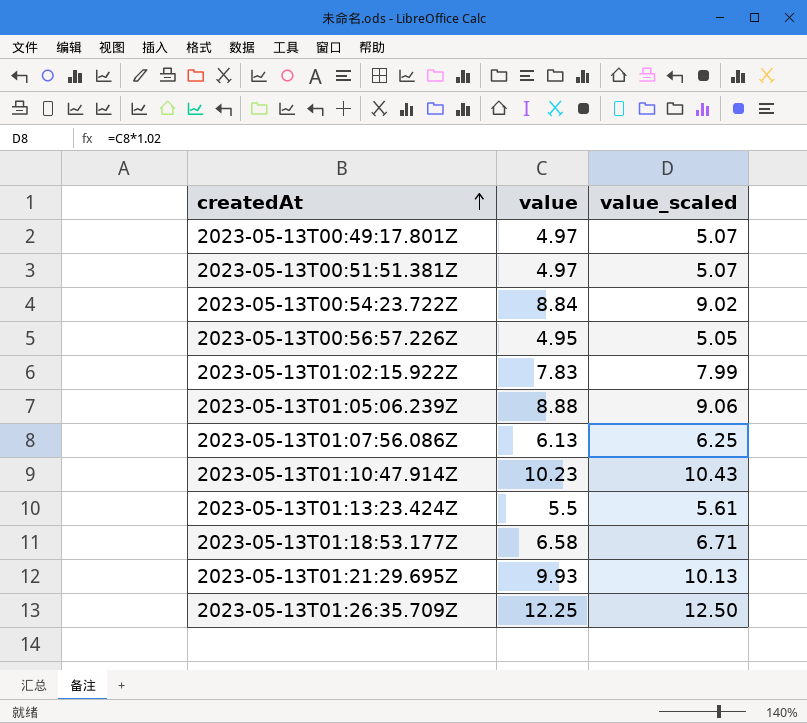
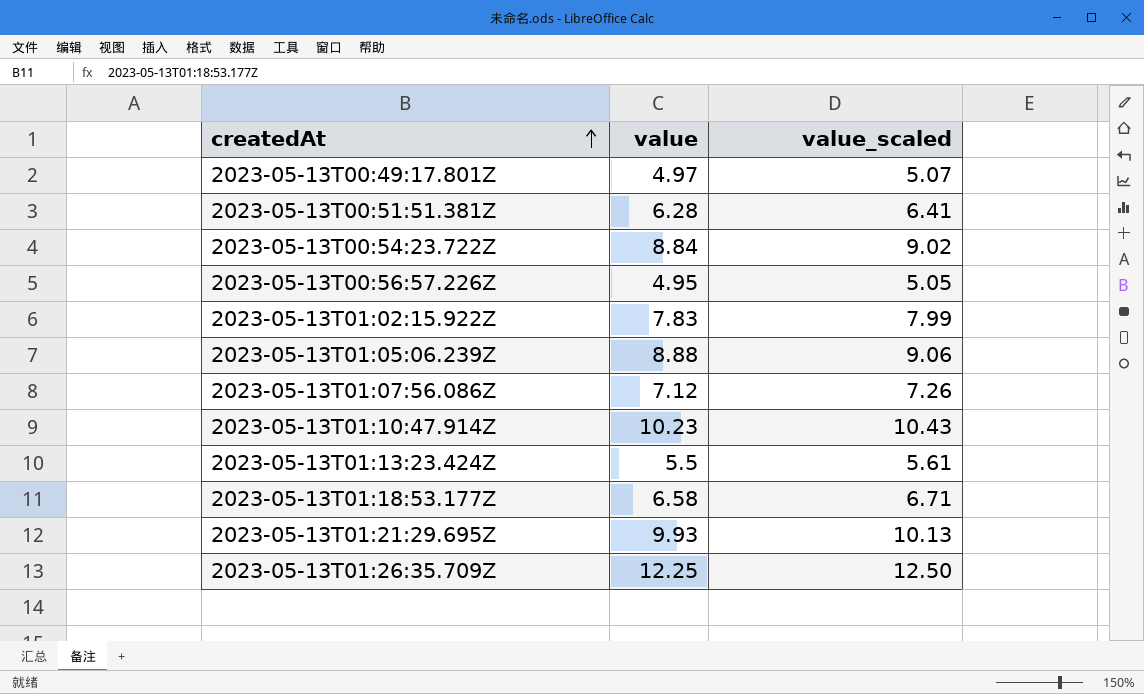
2023-05-13T00:51:51.381Z | value: 4.97 -> 6.28
2023-05-13T00:51:51.381Z | value_scaled: 5.07 -> 6.41
2023-05-13T01:07:56.086Z | value: 6.13 -> 7.12
2023-05-13T01:07:56.086Z | value_scaled: 6.25 -> 7.26

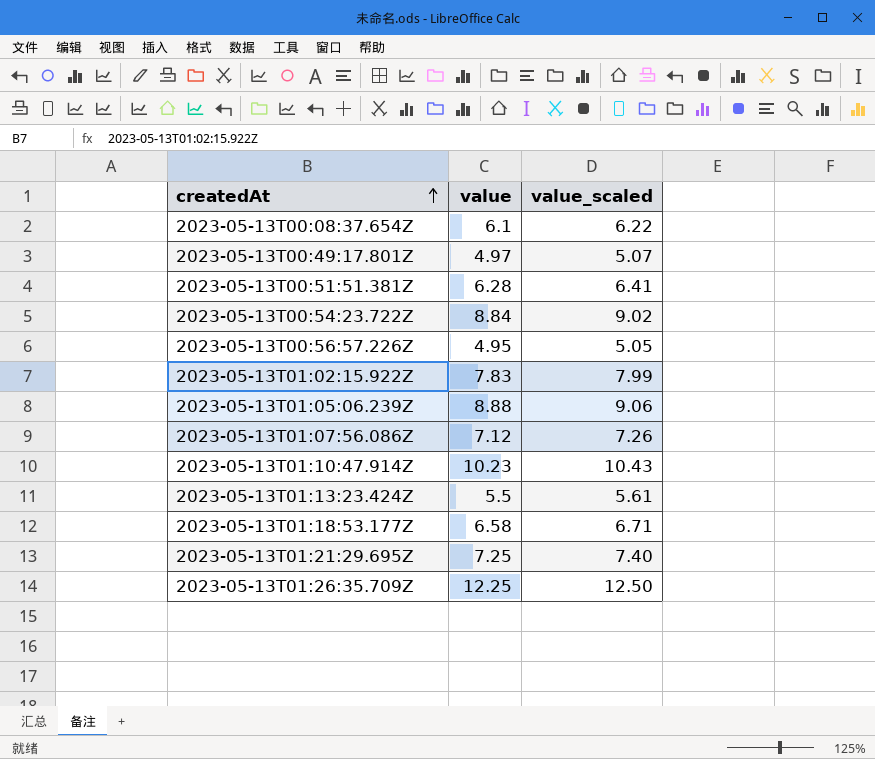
row 2023-05-13T00:08:37.654Z: none -> 6.1 | 6.22
2023-05-13T01:21:29.695Z | value: 9.93 -> 7.25
2023-05-13T01:21:29.695Z | value_scaled: 10.13 -> 7.40

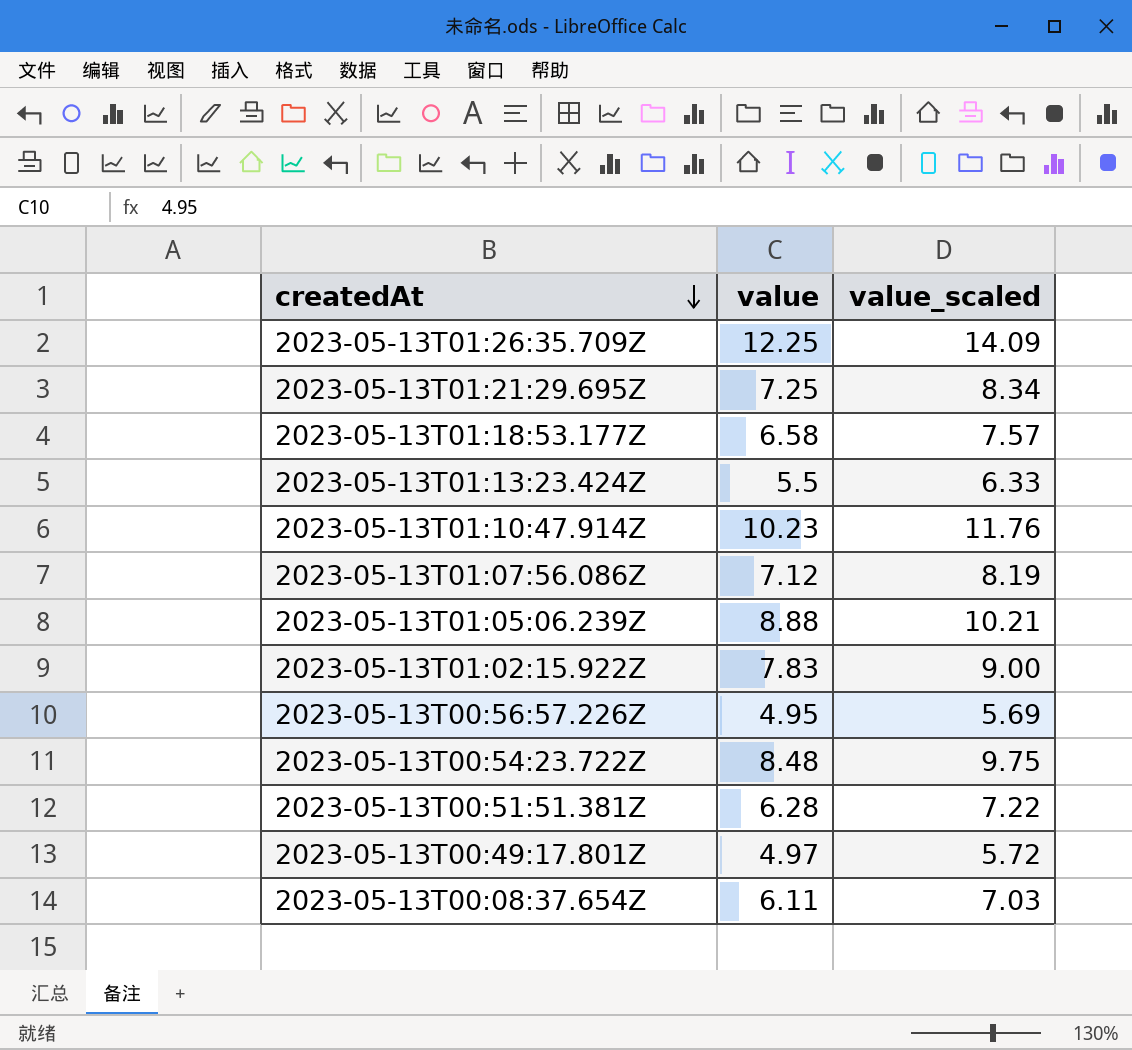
row order: createdAt ascending -> createdAt descending
column value_scaled | formula: [value] * 1.02 -> [value] * 1.15
2023-05-13T00:54:23.722Z | value: 8.84 -> 8.48
2023-05-13T00:08:37.654Z | value: 6.1 -> 6.11

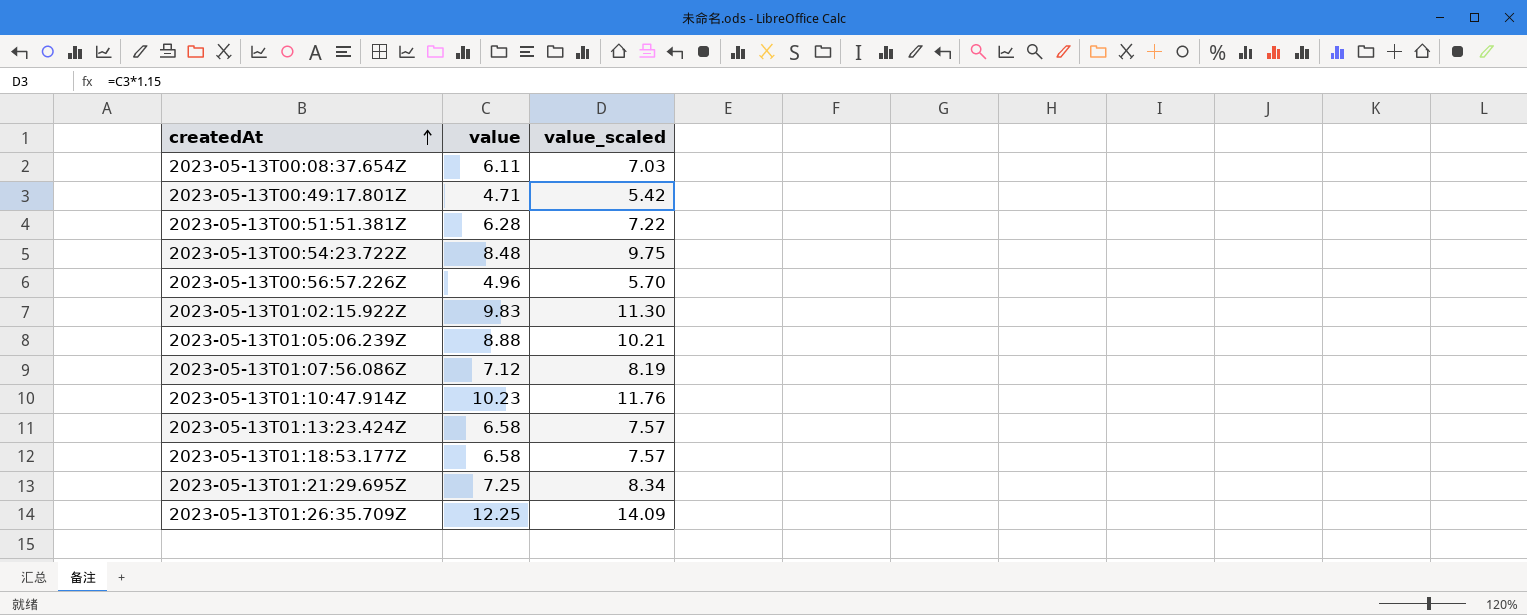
row order: createdAt descending -> createdAt ascending
2023-05-13T00:49:17.801Z | value: 4.97 -> 4.71
2023-05-13T00:49:17.801Z | value_scaled: 5.72 -> 5.42
2023-05-13T00:56:57.226Z | value: 4.95 -> 4.96
2023-05-13T00:56:57.226Z | value_scaled: 5.69 -> 5.70
2023-05-13T01:02:15.922Z | value: 7.83 -> 9.83
2023-05-13T01:02:15.922Z | value_scaled: 9.00 -> 11.30
2023-05-13T01:13:23.424Z | value: 5.5 -> 6.58
2023-05-13T01:13:23.424Z | value_scaled: 6.33 -> 7.57

